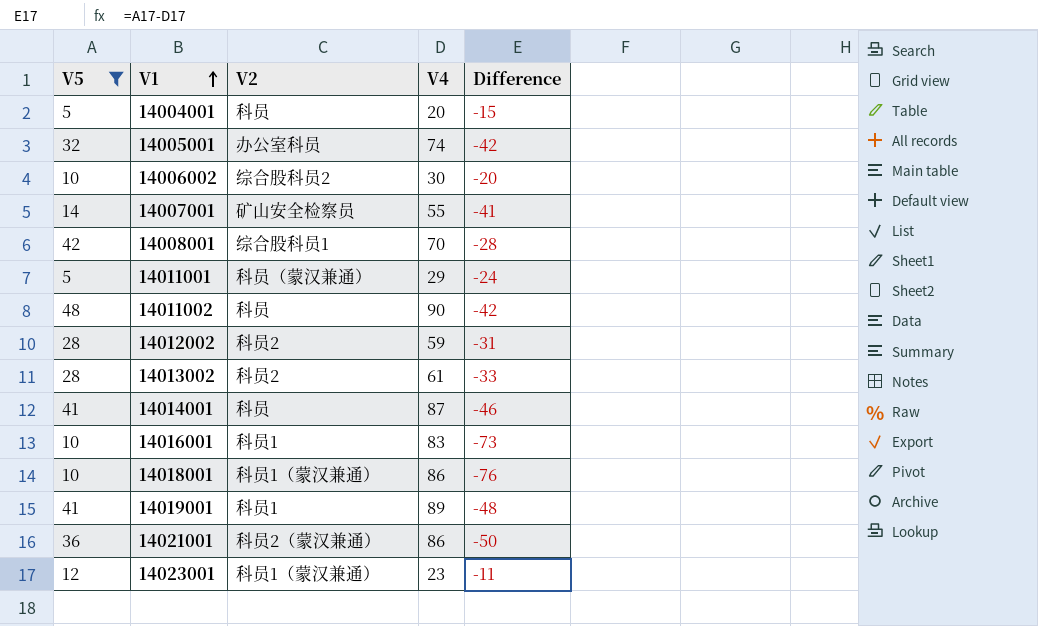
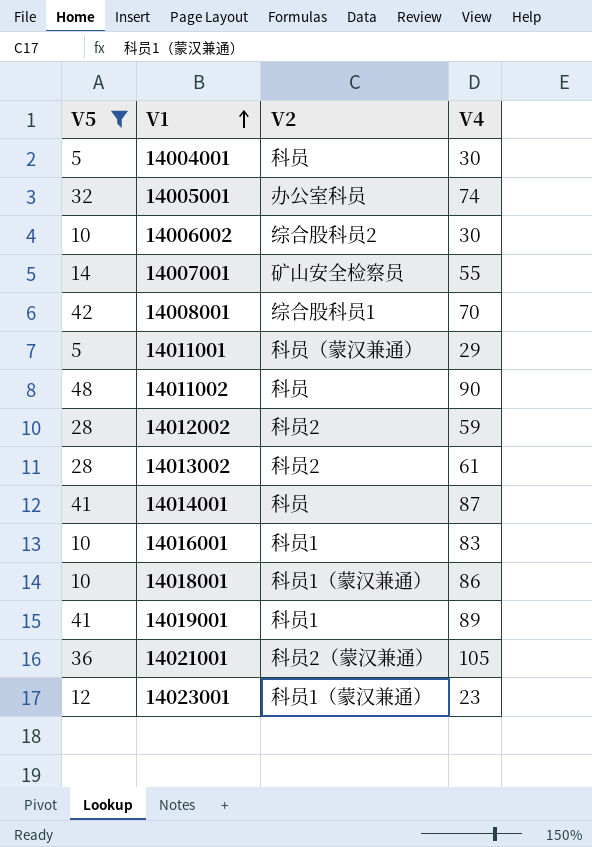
column Difference | formula: [V5] - [V4] -> none
14004001 | V4: 20 -> 30
14021001 | V4: 86 -> 105

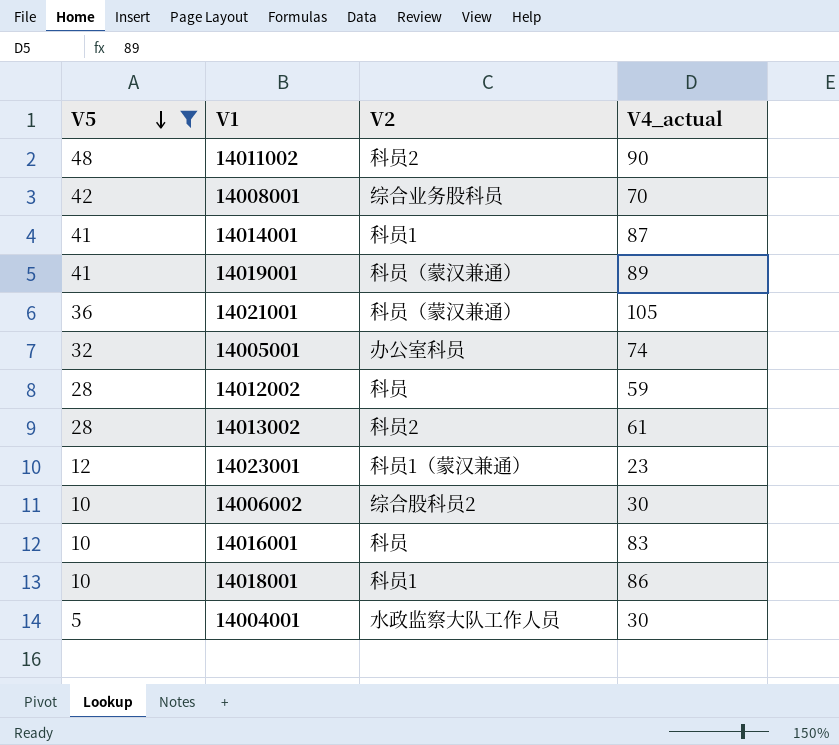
row order: V1 ascending -> V5 descending
column name: V4 -> V4_actual
row 14007001: 14 | 矿山安全检察员 | 55 -> none
row 14011001: 5 | 科员（蒙汉兼通） | 29 -> none
14011002 | V2: 科员 -> 科员2
14008001 | V2: 综合股科员1 -> 综合业务股科员
14014001 | V2: 科员 -> 科员1
14019001 | V2: 科员1 -> 科员（蒙汉兼通）
14021001 | V2: 科员2（蒙汉兼通） -> 科员（蒙汉兼通）
14012002 | V2: 科员2 -> 科员
14016001 | V2: 科员1 -> 科员
14018001 | V2: 科员1（蒙汉兼通） -> 科员1
14004001 | V2: 科员 -> 水政监察大队工作人员

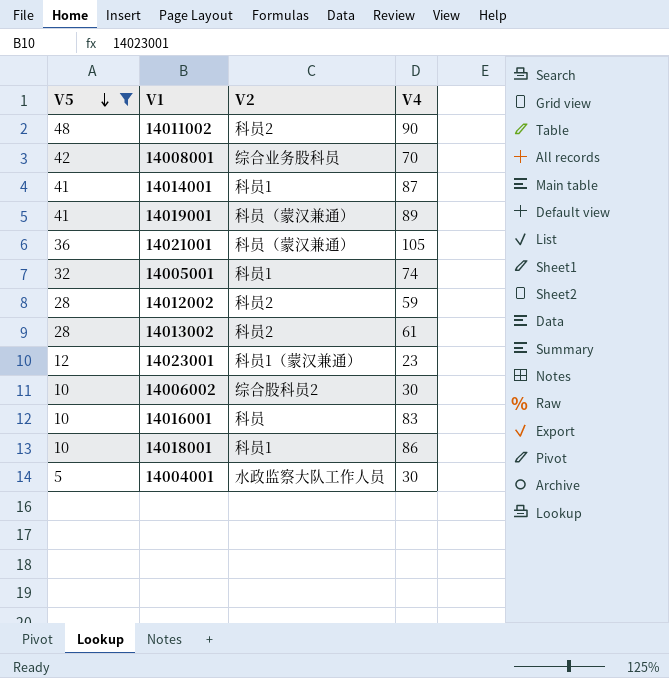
column name: V4_actual -> V4
14005001 | V2: 办公室科员 -> 科员1
14012002 | V2: 科员 -> 科员2

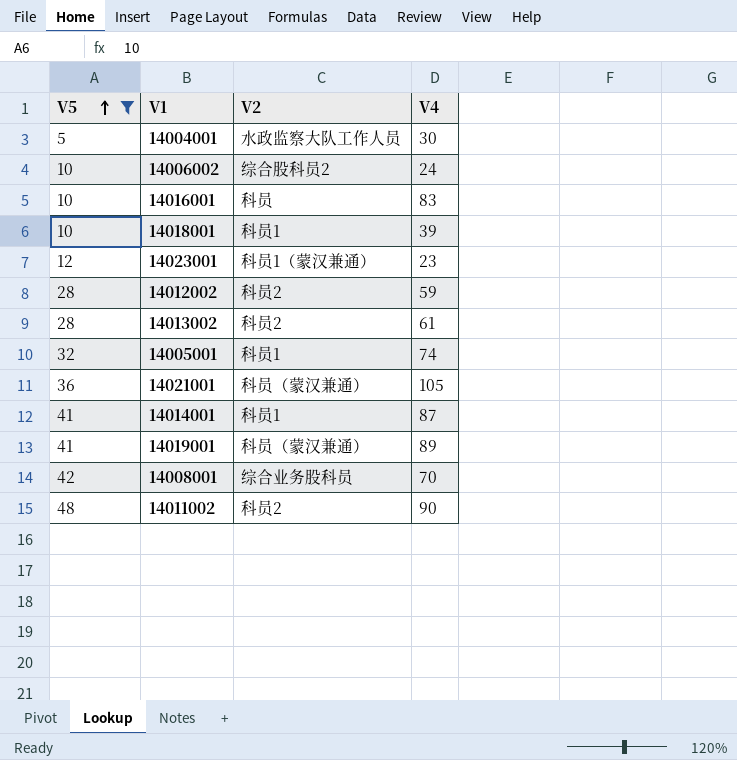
row order: V5 descending -> V5 ascending
14006002 | V4: 30 -> 24
14018001 | V4: 86 -> 39

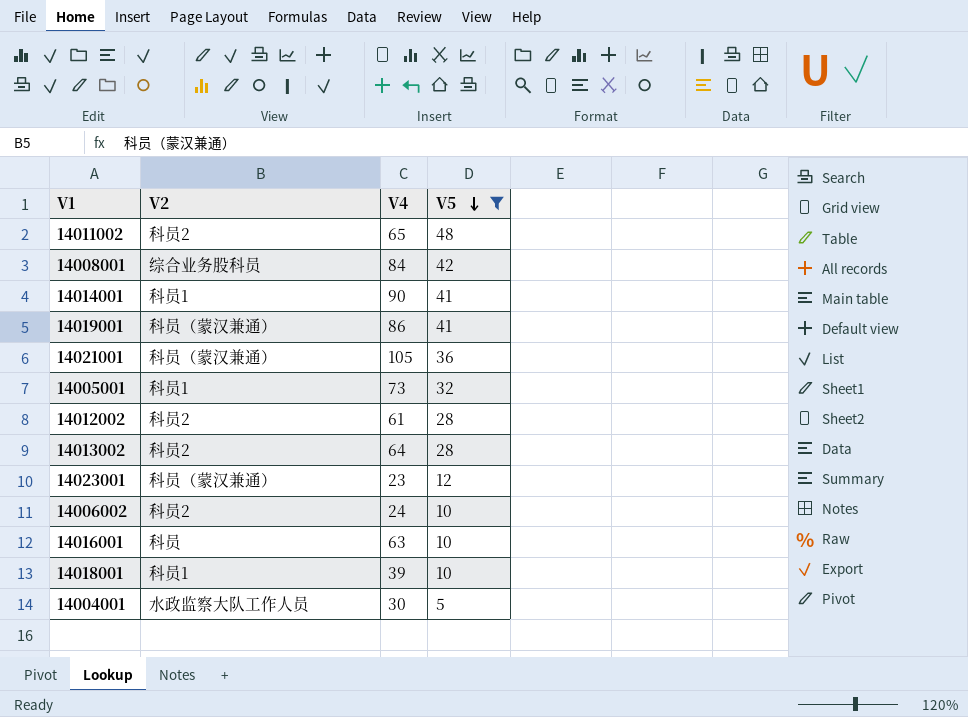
row order: V5 ascending -> V5 descending
column V5 | position: 1 -> 4
14011002 | V4: 90 -> 65
14008001 | V4: 70 -> 84
14014001 | V4: 87 -> 90
14019001 | V4: 89 -> 86
14005001 | V4: 74 -> 73
14012002 | V4: 59 -> 61
14013002 | V4: 61 -> 64
14023001 | V2: 科员1（蒙汉兼通） -> 科员（蒙汉兼通）
14006002 | V2: 综合股科员2 -> 科员2
14016001 | V4: 83 -> 63

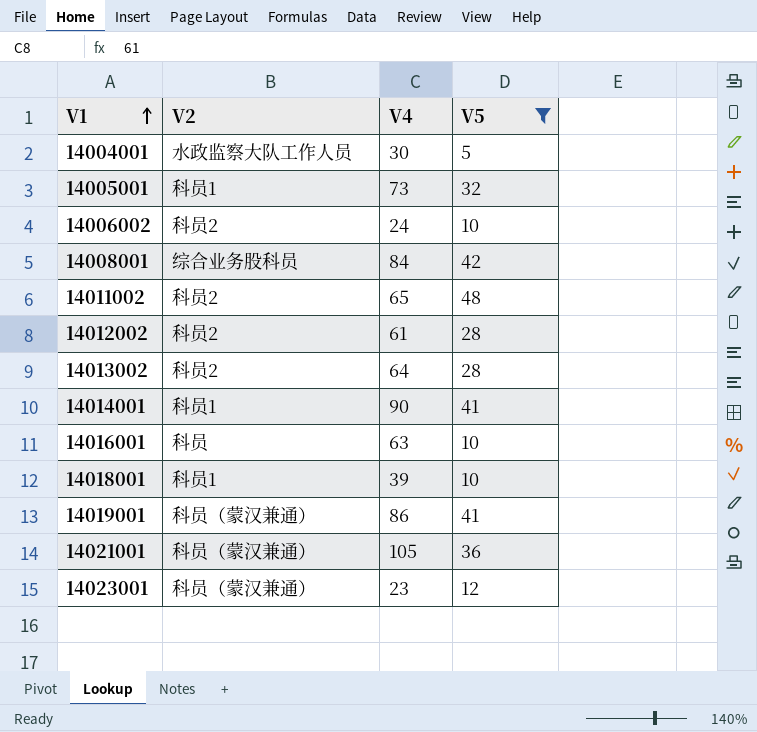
row order: V5 descending -> V1 ascending

